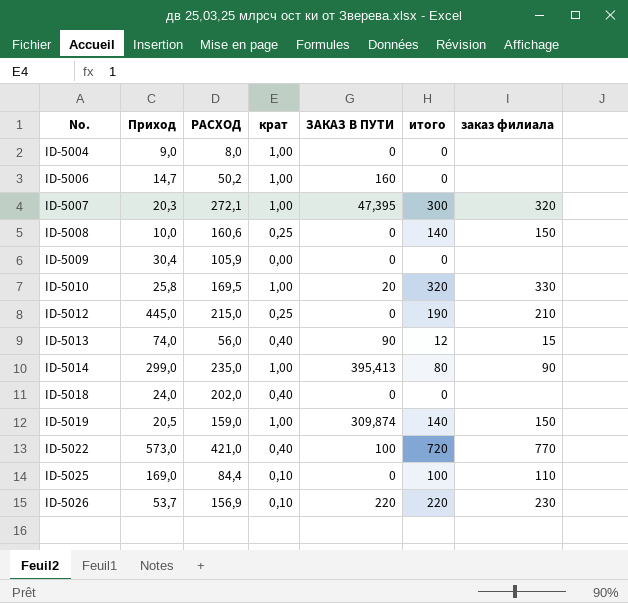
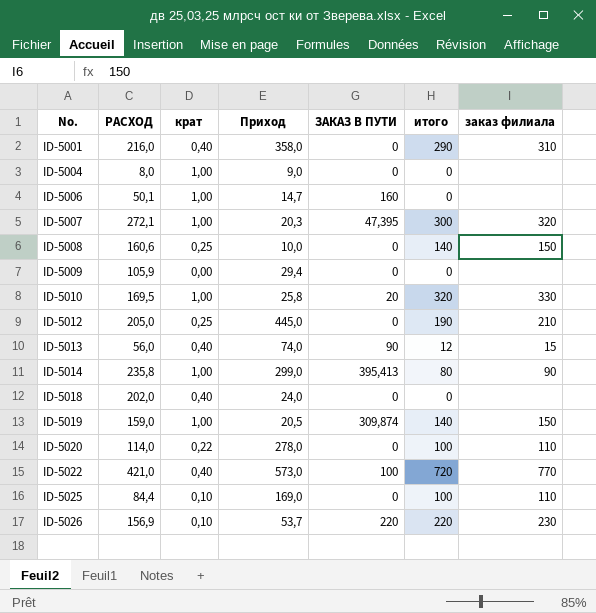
column Приход | position: 2 -> 4
row ID-5001: none -> 216,0 | 0,40 | 358,0 | 0 | 290 | 310
ID-5006 | РАСХОД: 50,2 -> 50,1
ID-5009 | Приход: 30,4 -> 29,4
ID-5012 | РАСХОД: 215,0 -> 205,0
ID-5014 | РАСХОД: 235,0 -> 235,8
row ID-5020: none -> 114,0 | 0,22 | 278,0 | 0 | 100 | 110

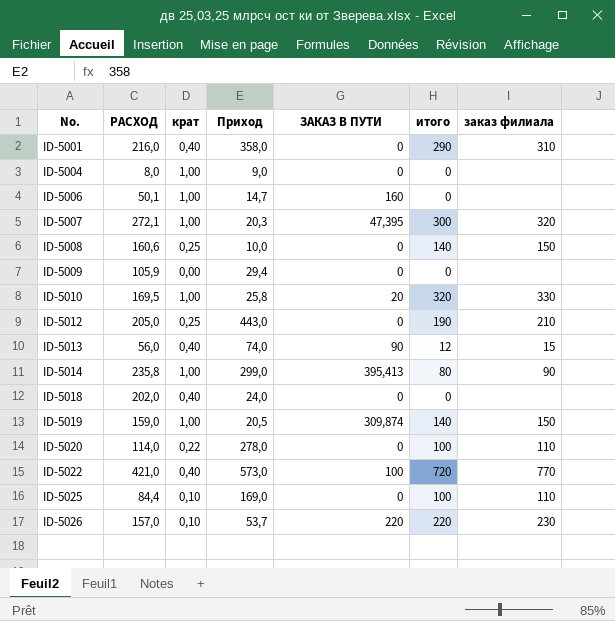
ID-5012 | Приход: 445,0 -> 443,0
ID-5026 | РАСХОД: 156,9 -> 157,0

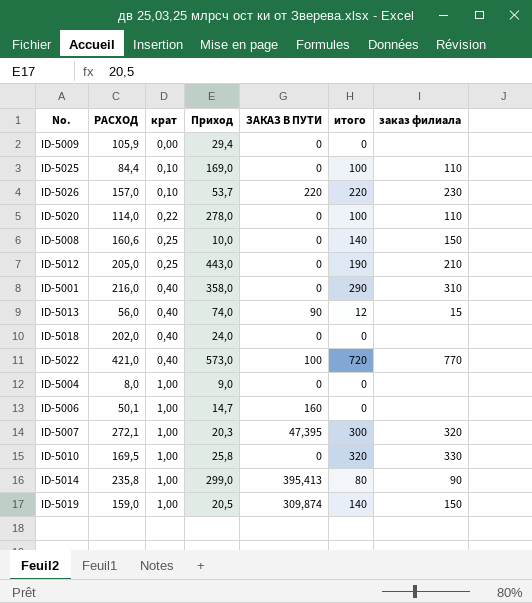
row order: No. ascending -> крат ascending
ID-5010 | ЗАКАЗ В ПУТИ: 20 -> 0

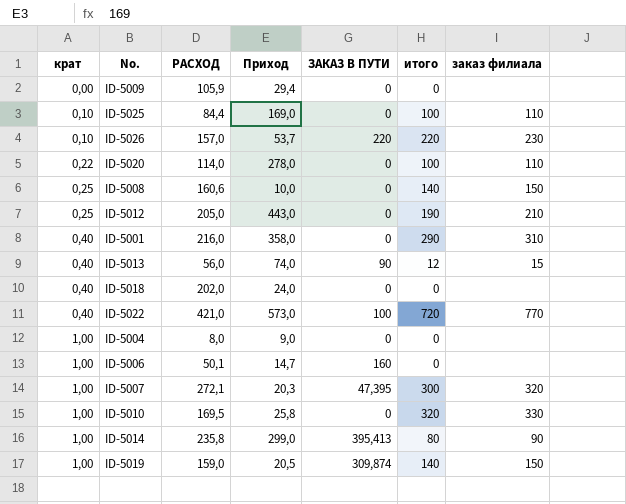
column крат | position: 3 -> 1

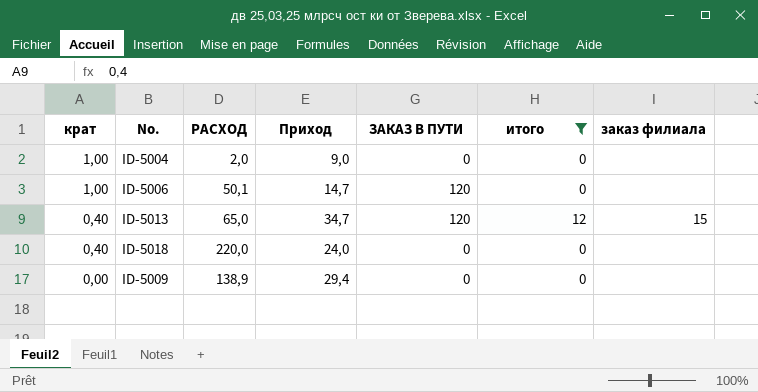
filter: none -> итого <= 12
row order: крат ascending -> крат descending
ID-5004 | РАСХОД: 8,0 -> 2,0
ID-5006 | ЗАКАЗ В ПУТИ: 160 -> 120
ID-5013 | РАСХОД: 56,0 -> 65,0
ID-5013 | Приход: 74,0 -> 34,7
ID-5013 | ЗАКАЗ В ПУТИ: 90 -> 120
ID-5018 | РАСХОД: 202,0 -> 220,0
ID-5009 | РАСХОД: 105,9 -> 138,9

